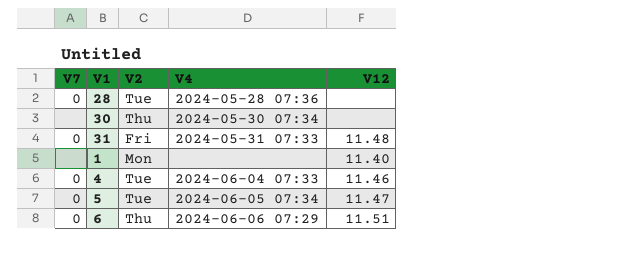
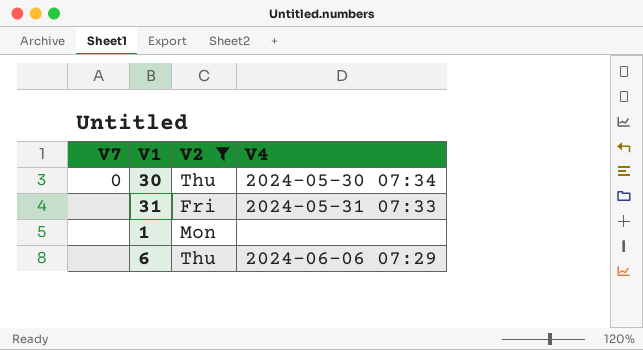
filter: none -> V2 != Tue
column V12 | position: 5 -> none
30 | V7: none -> 0
31 | V7: 0 -> none
6 | V7: 0 -> none

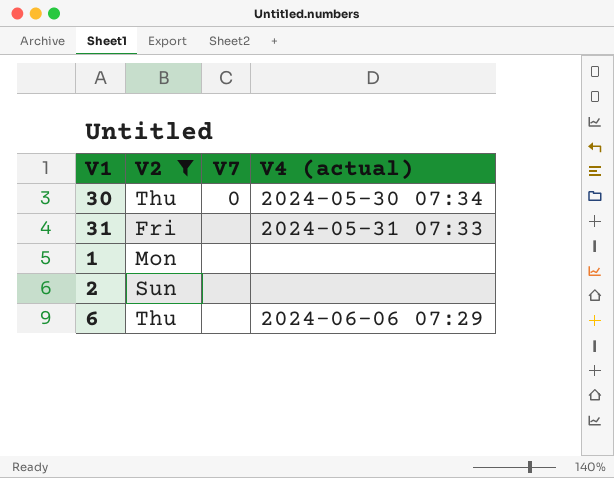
column V7 | position: 1 -> 3
column name: V4 -> V4 (actual)
row 2: none -> Sun | none | none

